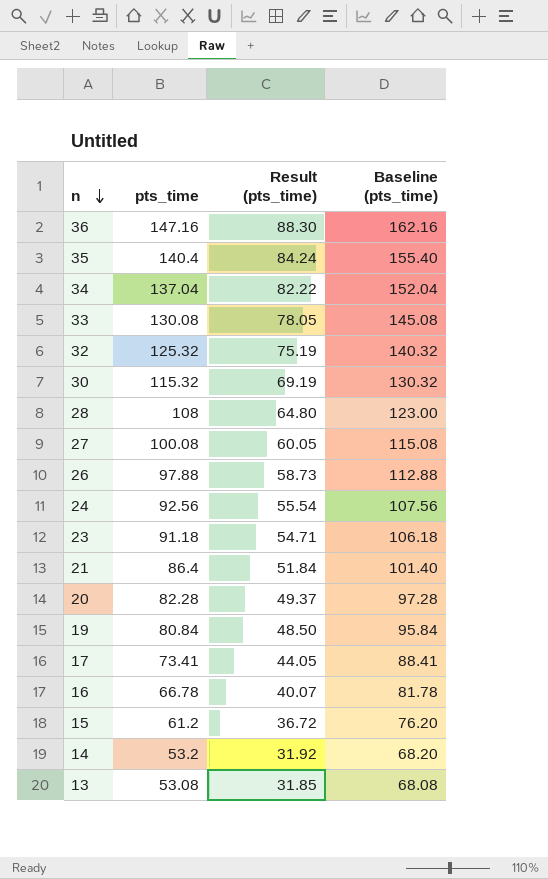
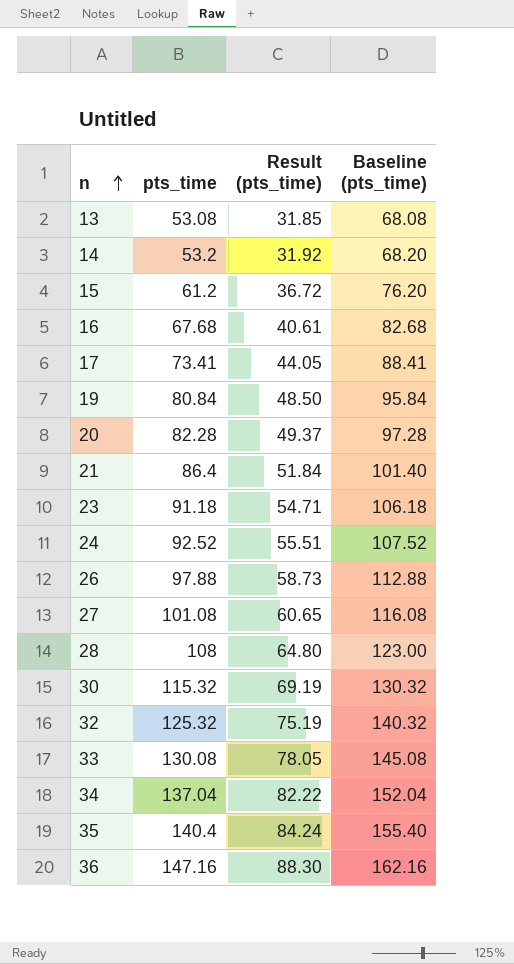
row order: n descending -> n ascending
16 | pts_time: 66.78 -> 67.68
16 | Result (pts_time): 40.07 -> 40.61
16 | Baseline (pts_time): 81.78 -> 82.68
24 | pts_time: 92.56 -> 92.52
24 | Result (pts_time): 55.54 -> 55.51
24 | Baseline (pts_time): 107.56 -> 107.52
27 | pts_time: 100.08 -> 101.08
27 | Result (pts_time): 60.05 -> 60.65
27 | Baseline (pts_time): 115.08 -> 116.08

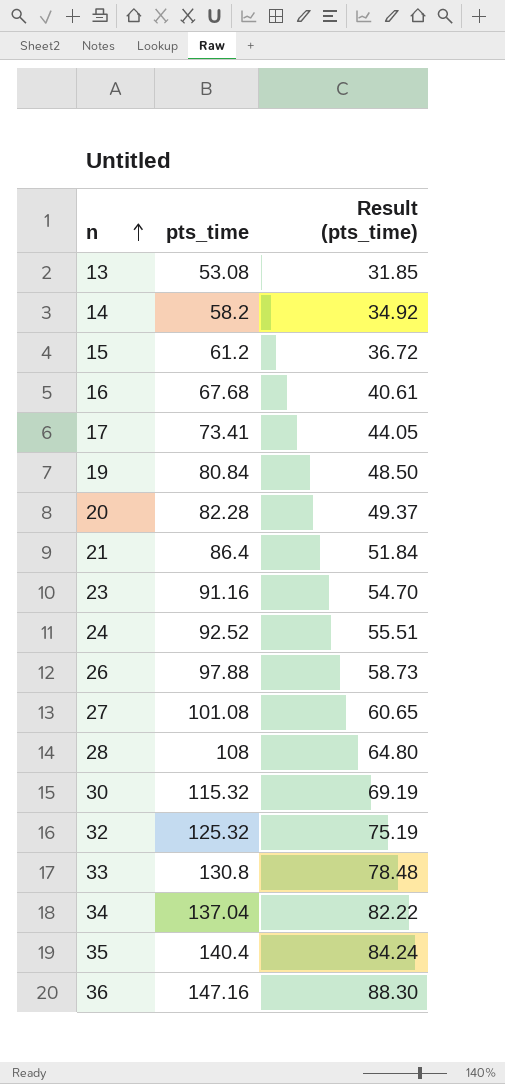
column Baseline (pts_time) | formula: [pts_time] + 15 -> none
14 | pts_time: 53.2 -> 58.2
14 | Result (pts_time): 31.92 -> 34.92
23 | pts_time: 91.18 -> 91.16
23 | Result (pts_time): 54.71 -> 54.70
33 | pts_time: 130.08 -> 130.8
33 | Result (pts_time): 78.05 -> 78.48

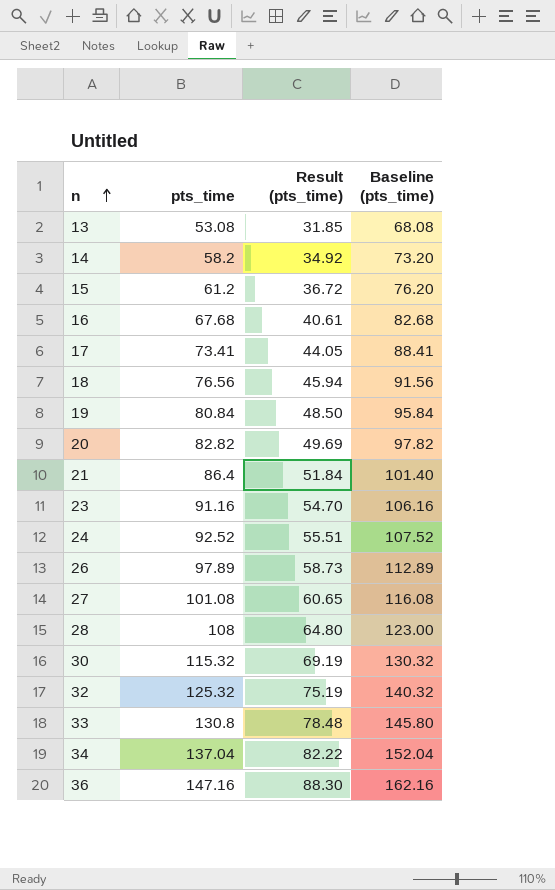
column Baseline (pts_time) | formula: none -> [pts_time] + 15
row 35: 140.4 | 84.24 -> none
row 18: none -> 76.56 | 45.94 | 91.56
20 | pts_time: 82.28 -> 82.82
20 | Result (pts_time): 49.37 -> 49.69
26 | pts_time: 97.88 -> 97.89

